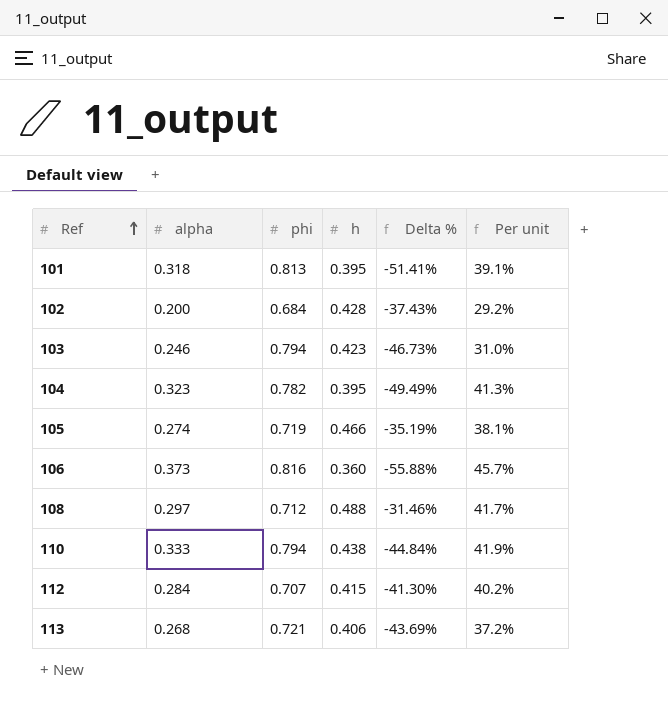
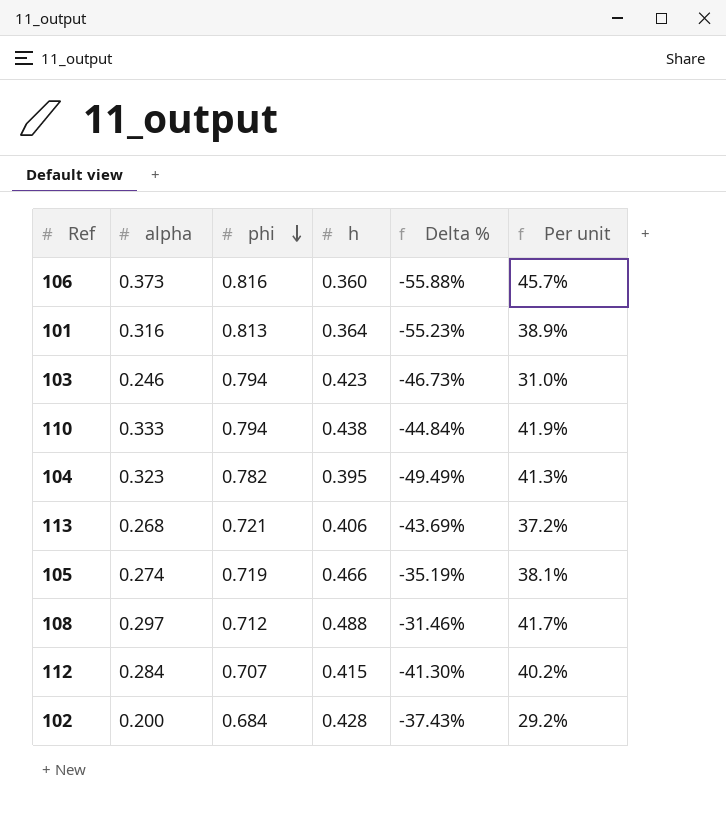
row order: Ref ascending -> phi descending
101 | alpha: 0.318 -> 0.316
101 | h: 0.395 -> 0.364
101 | Delta %: -51.41% -> -55.23%
101 | Per unit: 39.1% -> 38.9%

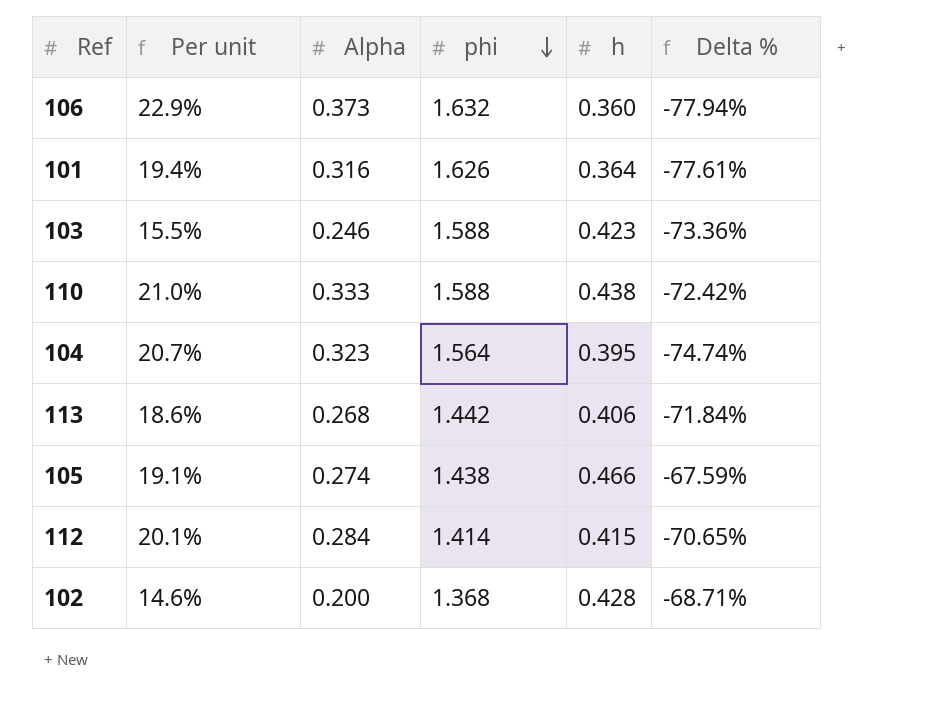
column Per unit | position: 6 -> 2
column name: alpha -> Alpha
row 108: 0.297 | 0.712 | 0.488 | -31.46% | 41.7% -> none
106 | Per unit: 45.7% -> 22.9%
106 | phi: 0.816 -> 1.632
106 | Delta %: -55.88% -> -77.94%
101 | Per unit: 38.9% -> 19.4%
101 | phi: 0.813 -> 1.626
101 | Delta %: -55.23% -> -77.61%
103 | Per unit: 31.0% -> 15.5%
103 | phi: 0.794 -> 1.588
103 | Delta %: -46.73% -> -73.36%
110 | Per unit: 41.9% -> 21.0%
110 | phi: 0.794 -> 1.588
110 | Delta %: -44.84% -> -72.42%
104 | Per unit: 41.3% -> 20.7%
104 | phi: 0.782 -> 1.564
104 | Delta %: -49.49% -> -74.74%
113 | Per unit: 37.2% -> 18.6%
113 | phi: 0.721 -> 1.442
113 | Delta %: -43.69% -> -71.84%
105 | Per unit: 38.1% -> 19.1%
105 | phi: 0.719 -> 1.438
105 | Delta %: -35.19% -> -67.59%
112 | Per unit: 40.2% -> 20.1%
112 | phi: 0.707 -> 1.414
112 | Delta %: -41.30% -> -70.65%
102 | Per unit: 29.2% -> 14.6%
102 | phi: 0.684 -> 1.368
102 | Delta %: -37.43% -> -68.71%

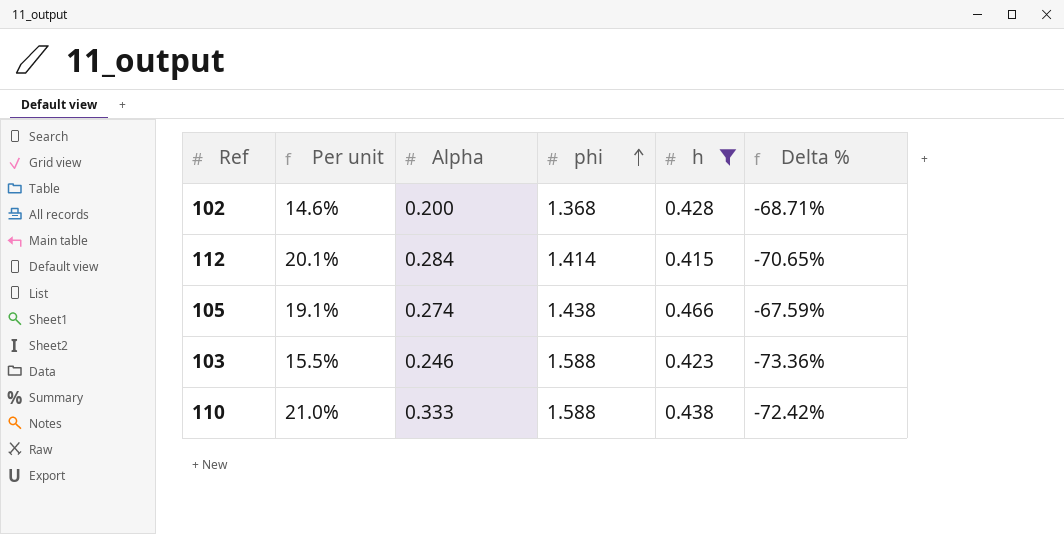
filter: none -> h >= 0.415
row order: phi descending -> phi ascending

